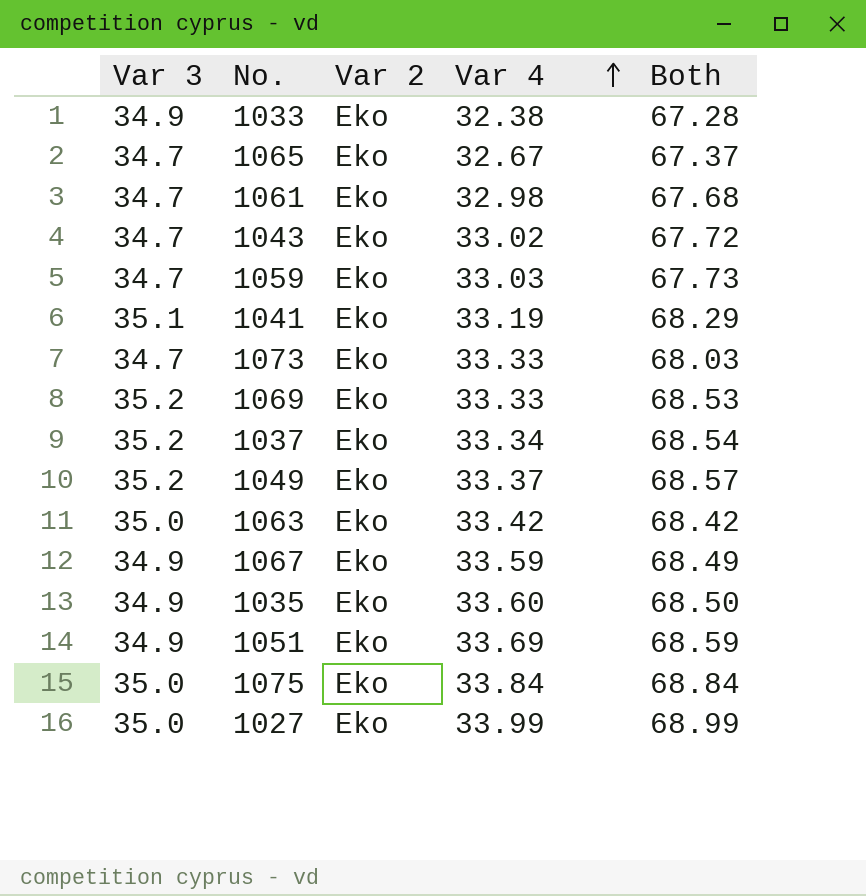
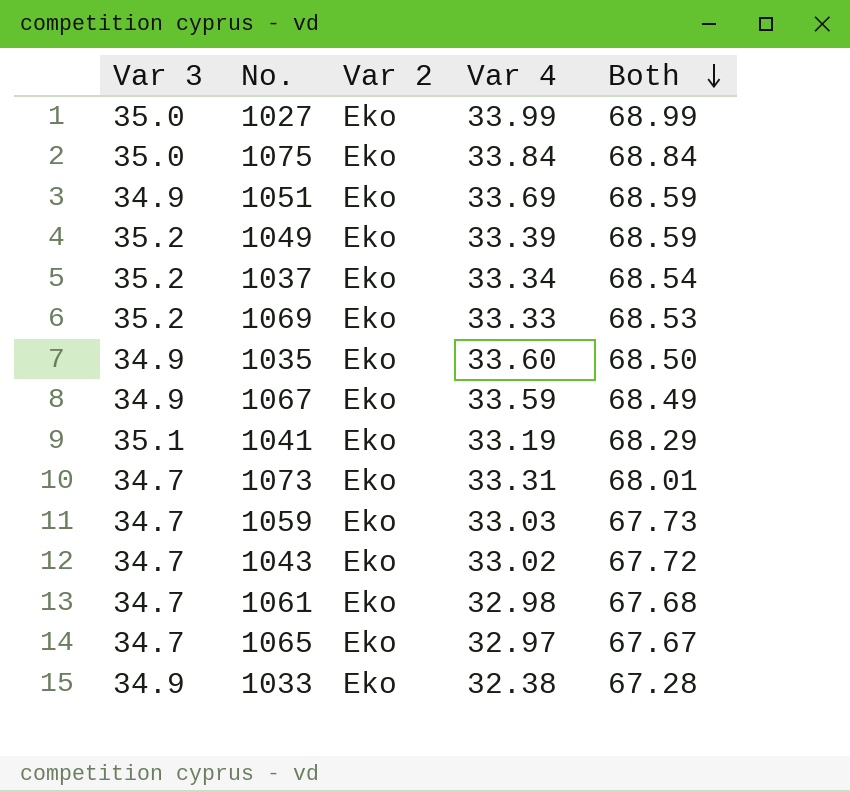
row order: Var 4 ascending -> Both descending
row 1063: 35.0 | Eko | 33.42 | 68.42 -> none
1049 | Var 4: 33.37 -> 33.39
1049 | Both: 68.57 -> 68.59
1073 | Var 4: 33.33 -> 33.31
1073 | Both: 68.03 -> 68.01
1065 | Var 4: 32.67 -> 32.97
1065 | Both: 67.37 -> 67.67

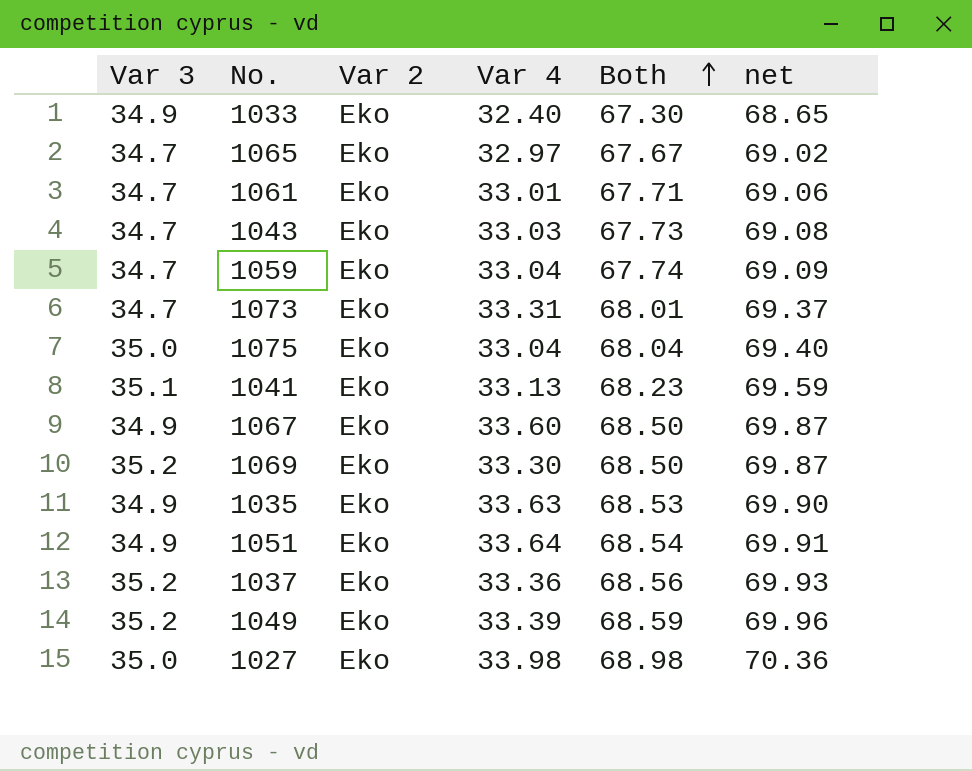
row order: Both descending -> Both ascending
column net | formula: none -> [Both] * 1.02
1033 | Var 4: 32.38 -> 32.40
1033 | Both: 67.28 -> 67.30
1061 | Var 4: 32.98 -> 33.01
1061 | Both: 67.68 -> 67.71
1043 | Var 4: 33.02 -> 33.03
1043 | Both: 67.72 -> 67.73
1059 | Var 4: 33.03 -> 33.04
1059 | Both: 67.73 -> 67.74
1075 | Var 4: 33.84 -> 33.04
1075 | Both: 68.84 -> 68.04
1041 | Var 4: 33.19 -> 33.13
1041 | Both: 68.29 -> 68.23
1067 | Var 4: 33.59 -> 33.60
1067 | Both: 68.49 -> 68.50
1069 | Var 4: 33.33 -> 33.30
1069 | Both: 68.53 -> 68.50
1035 | Var 4: 33.60 -> 33.63
1035 | Both: 68.50 -> 68.53
1051 | Var 4: 33.69 -> 33.64
1051 | Both: 68.59 -> 68.54
1037 | Var 4: 33.34 -> 33.36
1037 | Both: 68.54 -> 68.56
1027 | Var 4: 33.99 -> 33.98
1027 | Both: 68.99 -> 68.98

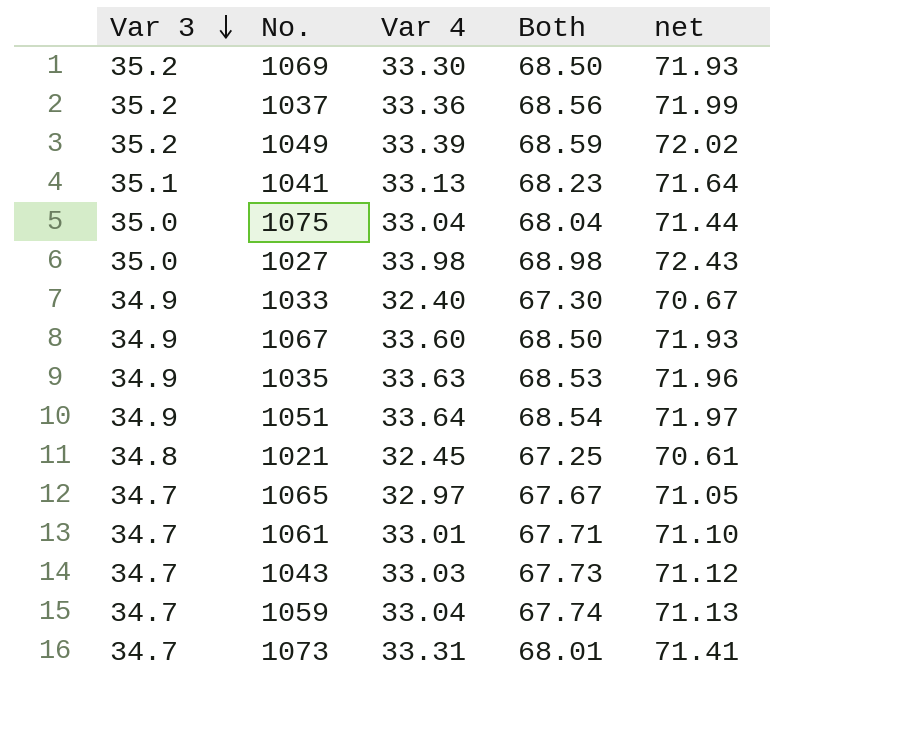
row order: Both ascending -> Var 3 descending
column Var 2 | position: 3 -> none
column net | formula: [Both] * 1.02 -> [Both] * 1.05
row 1021: none -> 34.8 | 32.45 | 67.25 | 70.61

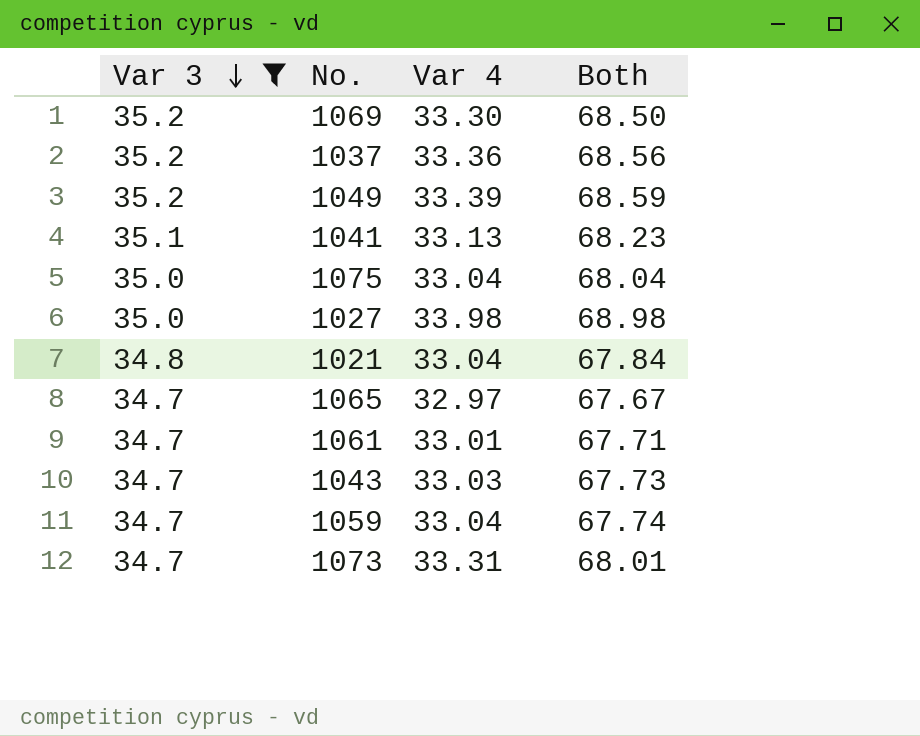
filter: none -> Var 3 != 34.9
column net | formula: [Both] * 1.05 -> none
1021 | Var 4: 32.45 -> 33.04
1021 | Both: 67.25 -> 67.84

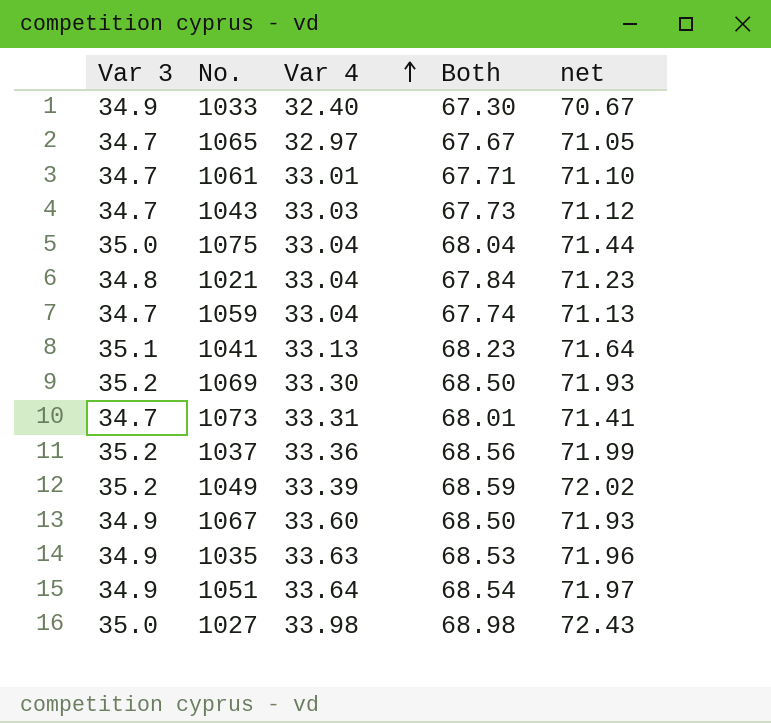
filter: Var 3 != 34.9 -> none
row order: Var 3 descending -> Var 4 ascending
column net | formula: none -> [Both] * 1.05

